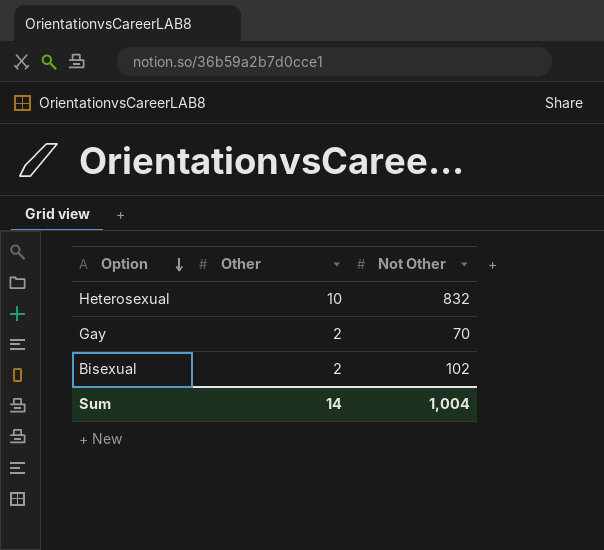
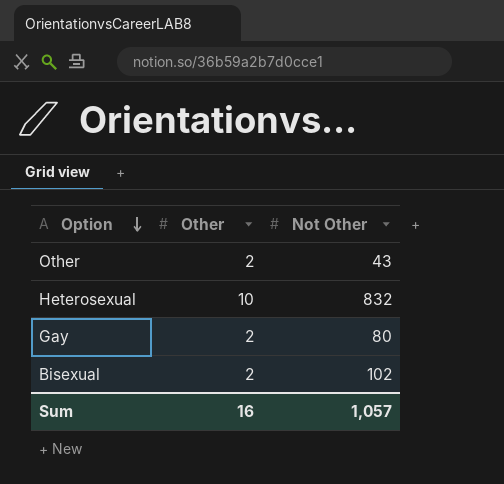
row Other: none -> 2 | 43
Gay | Not Other: 70 -> 80
Sum | Other: 14 -> 16
Sum | Not Other: 1,004 -> 1,057

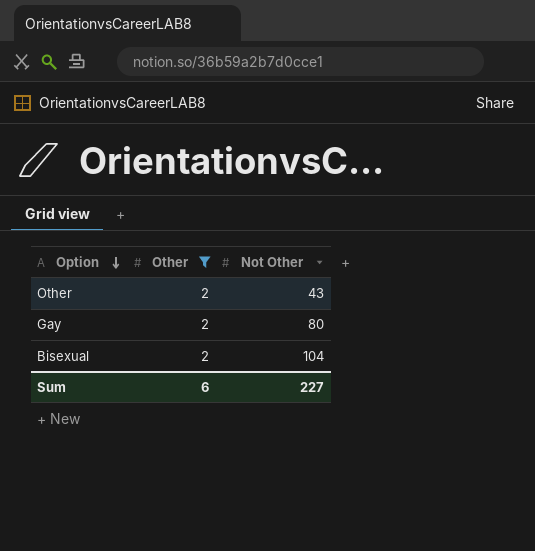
filter: none -> Other = 2
Bisexual | Not Other: 102 -> 104
Sum | Other: 16 -> 6
Sum | Not Other: 1,057 -> 227

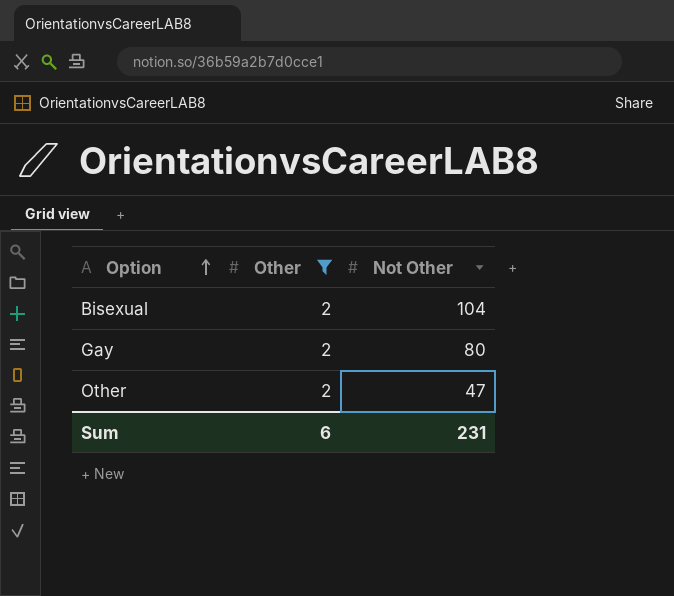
row order: Option descending -> Option ascending
Other | Not Other: 43 -> 47
Sum | Not Other: 227 -> 231

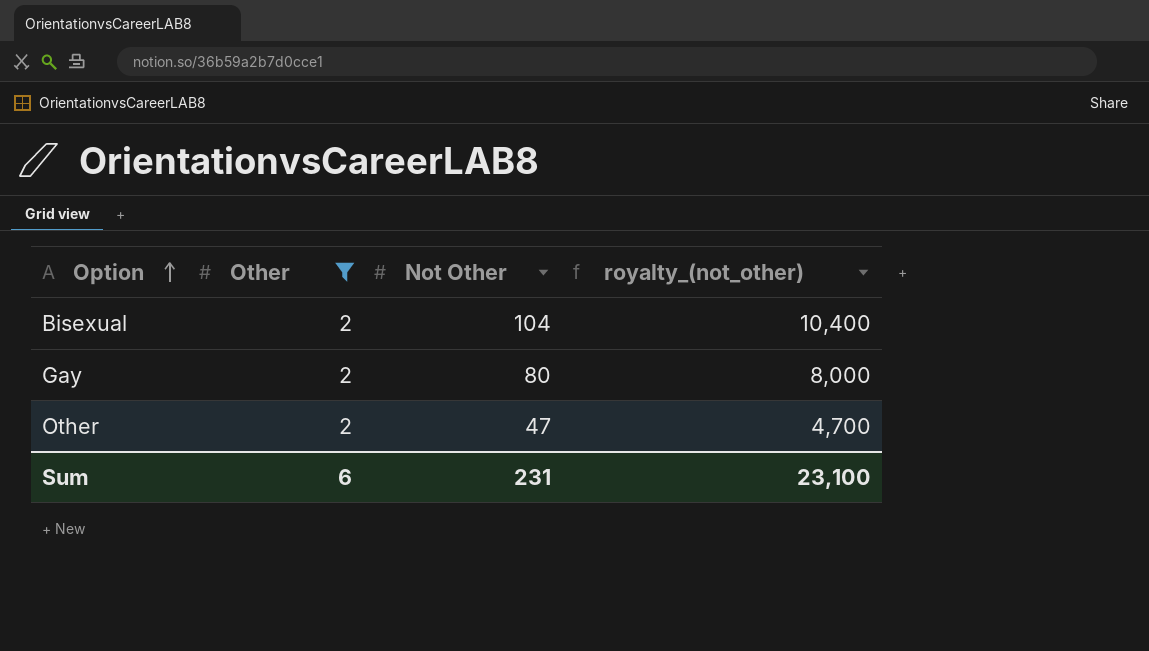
column royalty_(not_other) | formula: none -> [Not Other] * 100

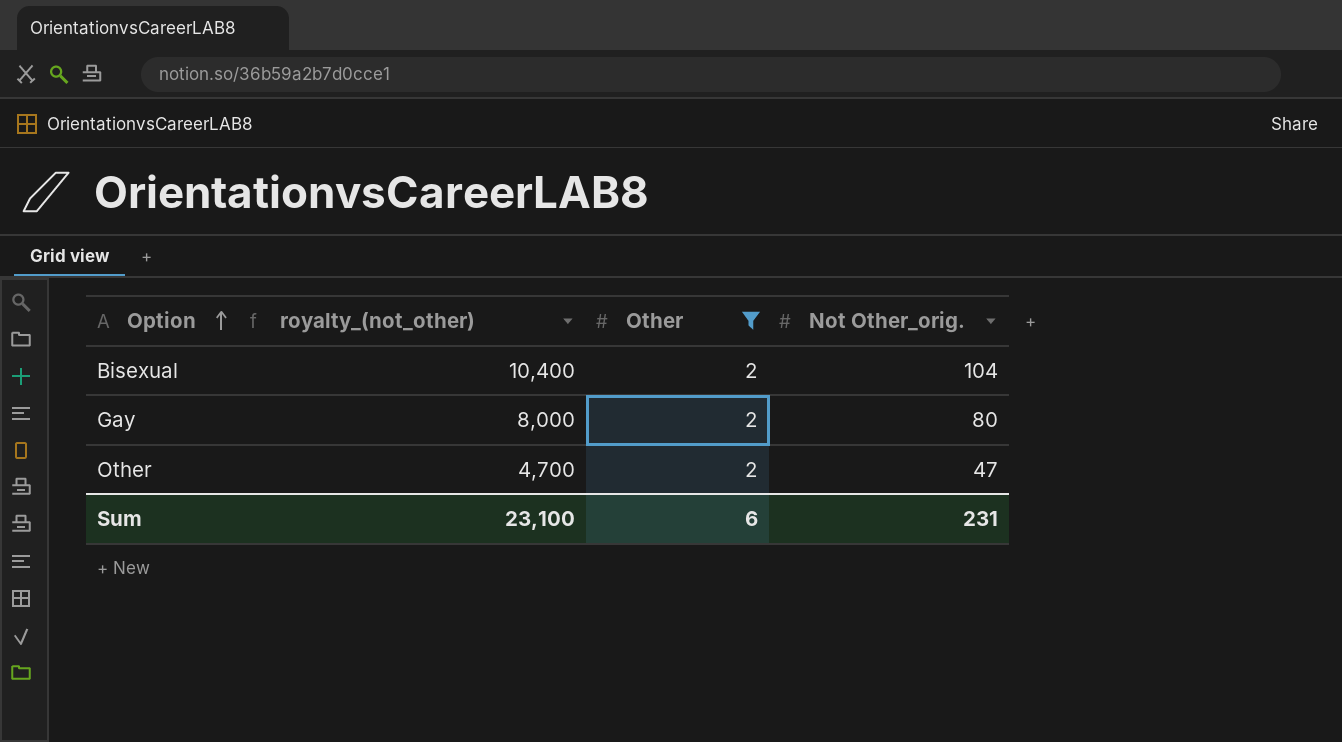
column royalty_(not_other) | position: 4 -> 2
column name: Not Other -> Not Other_orig.

